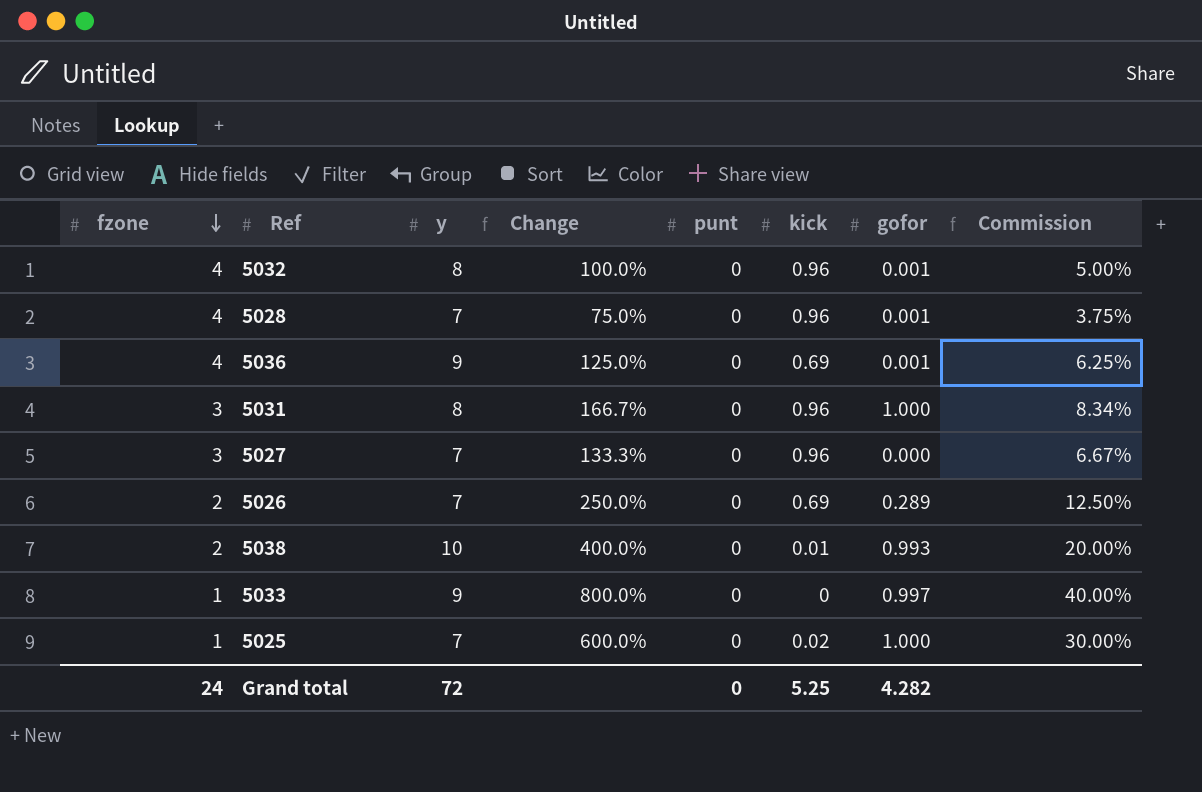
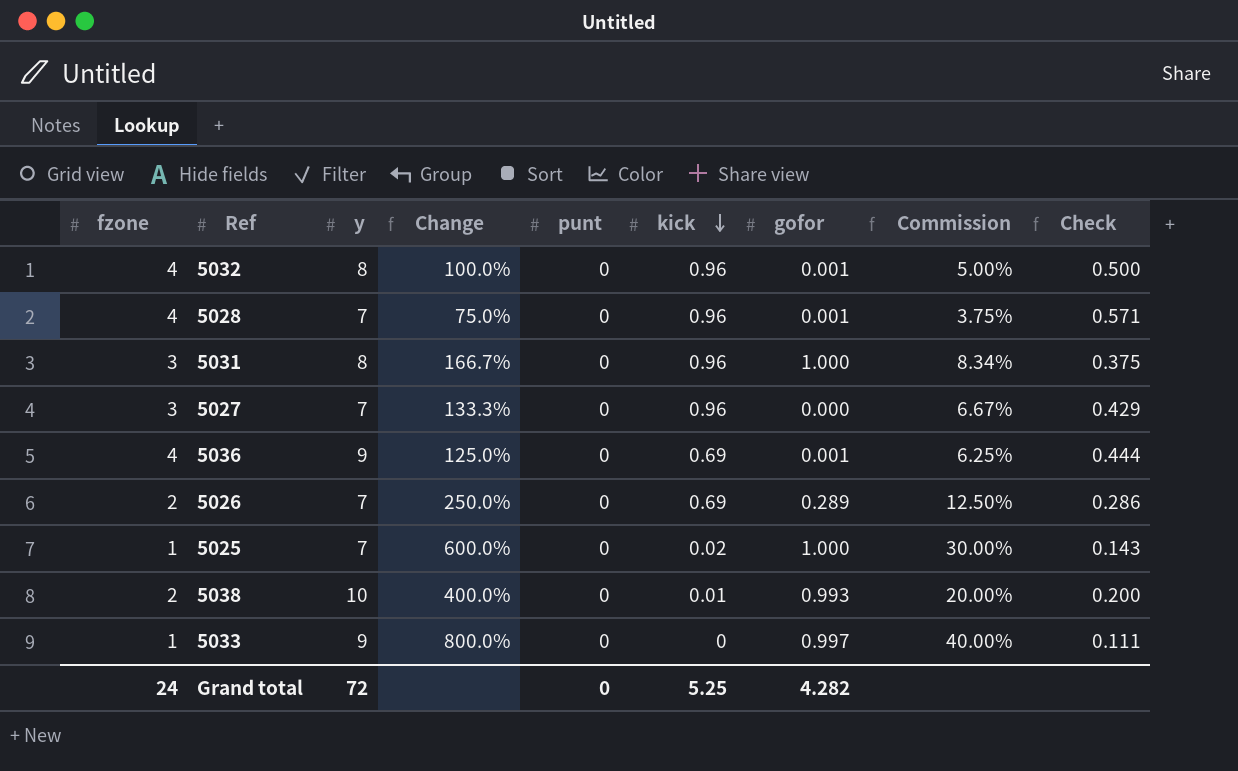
row order: fzone descending -> kick descending
column Check | formula: none -> [fzone] / [y]

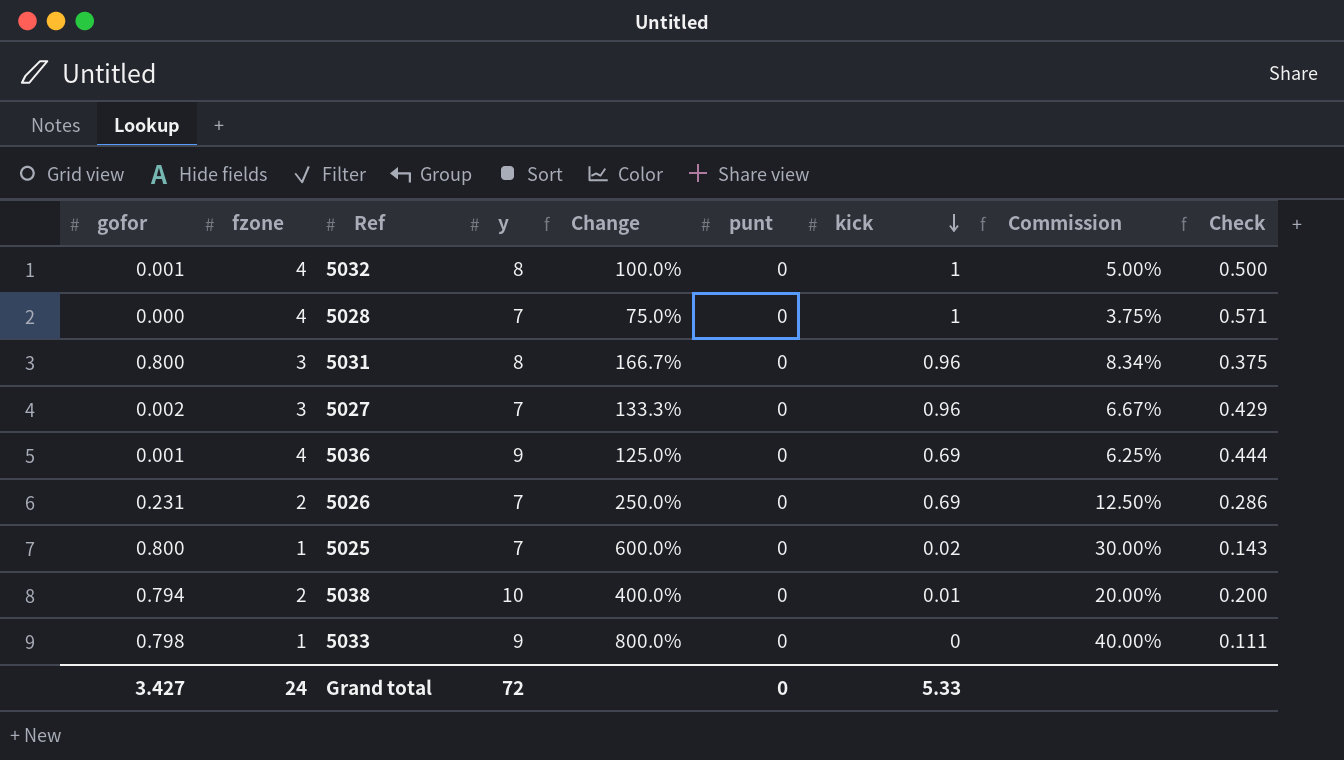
column gofor | position: 7 -> 1
5032 | kick: 0.96 -> 1
5028 | gofor: 0.001 -> 0.000
5028 | kick: 0.96 -> 1
5031 | gofor: 1.000 -> 0.800
5027 | gofor: 0.000 -> 0.002
5026 | gofor: 0.289 -> 0.231
5025 | gofor: 1.000 -> 0.800
5038 | gofor: 0.993 -> 0.794
5033 | gofor: 0.997 -> 0.798
Grand total | gofor: 4.282 -> 3.427
Grand total | kick: 5.25 -> 5.33

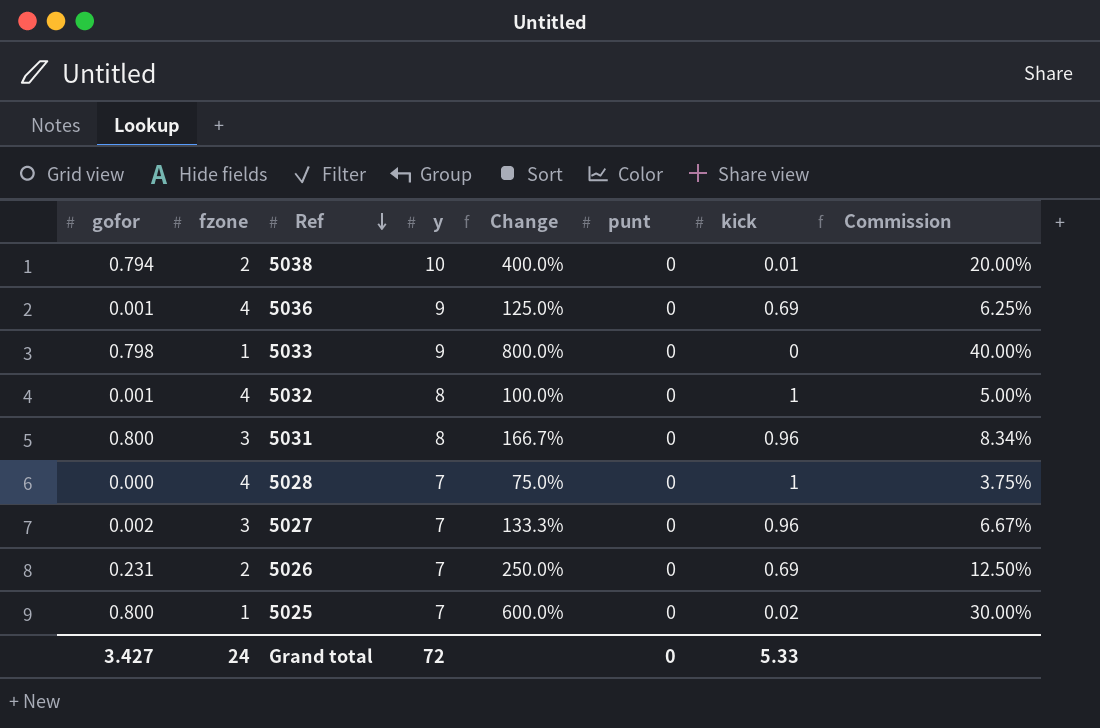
row order: kick descending -> Ref descending
column Check | formula: [fzone] / [y] -> none

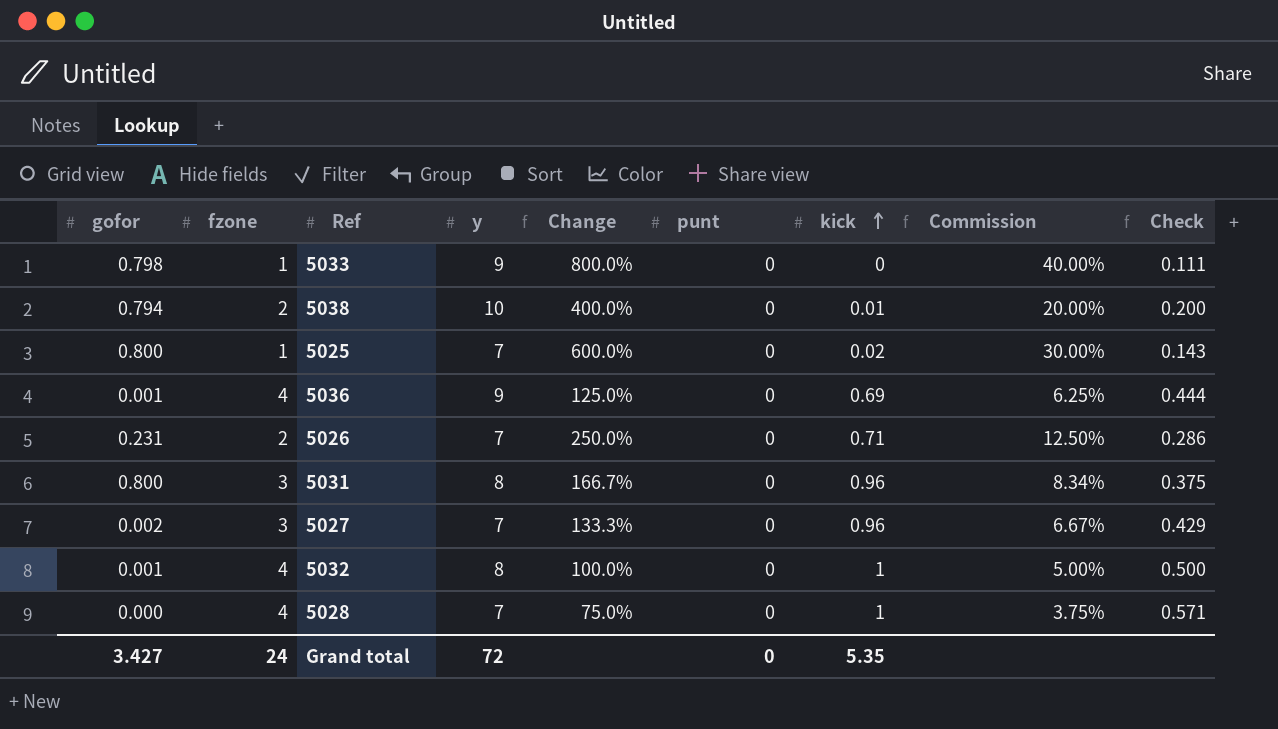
row order: Ref descending -> kick ascending
column Check | formula: none -> [fzone] / [y]
5026 | kick: 0.69 -> 0.71
Grand total | kick: 5.33 -> 5.35

